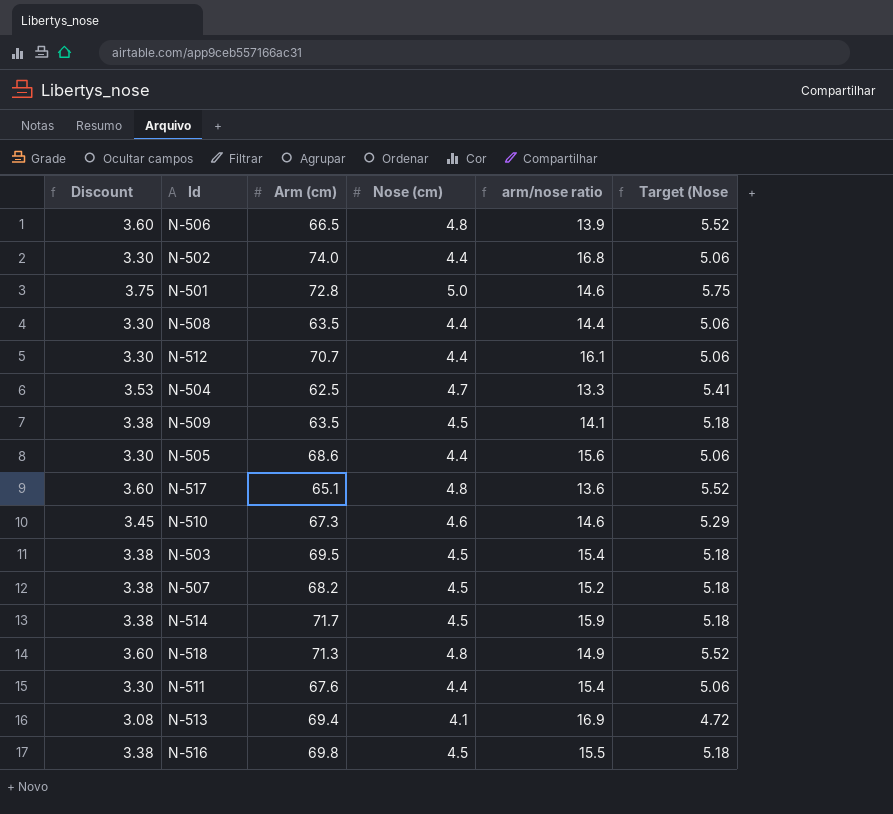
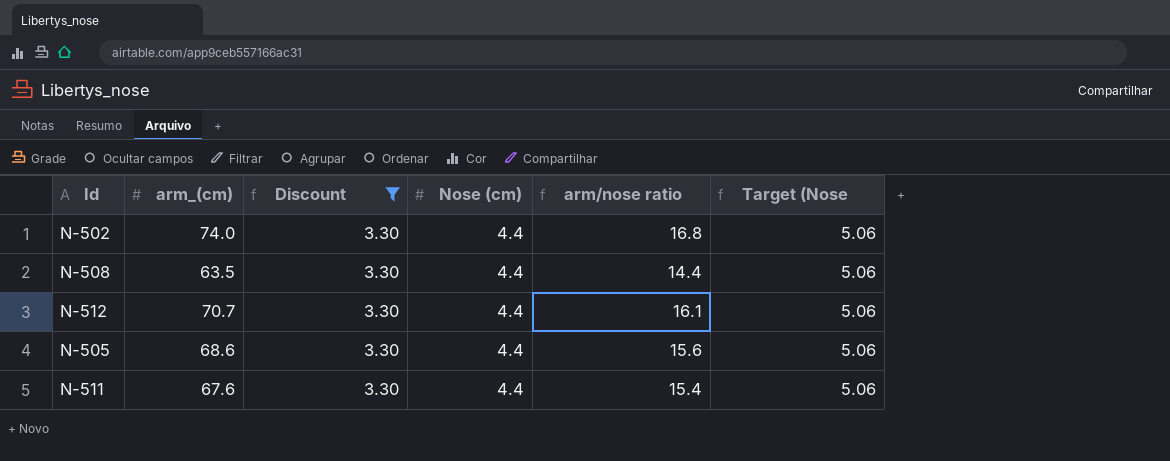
filter: none -> Discount = 3.30
column name: Arm (cm) -> arm_(cm)
column Discount | position: 1 -> 3

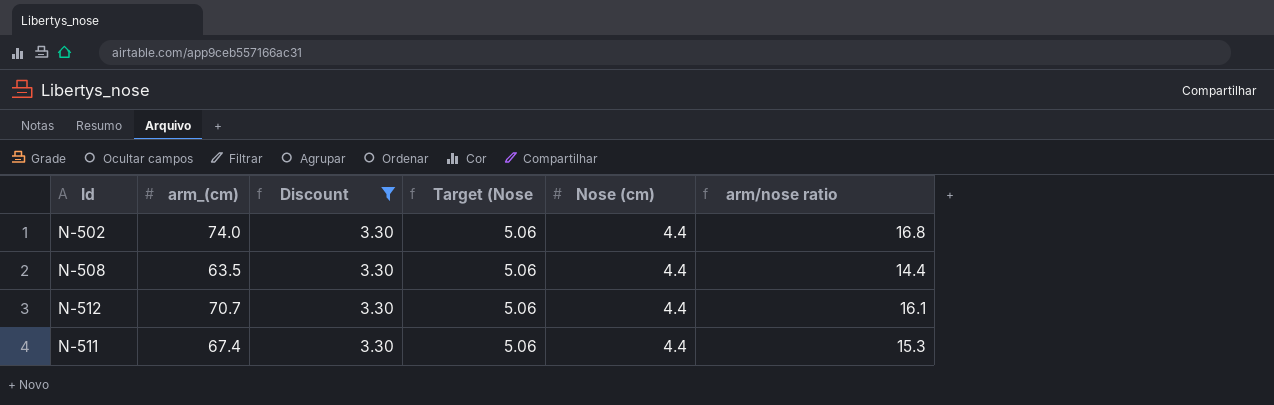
column Target (Nose | position: 6 -> 4
row N-505: 68.6 | 3.30 | 4.4 | 15.6 | 5.06 -> none
N-511 | arm_(cm): 67.6 -> 67.4
N-511 | arm/nose ratio: 15.4 -> 15.3

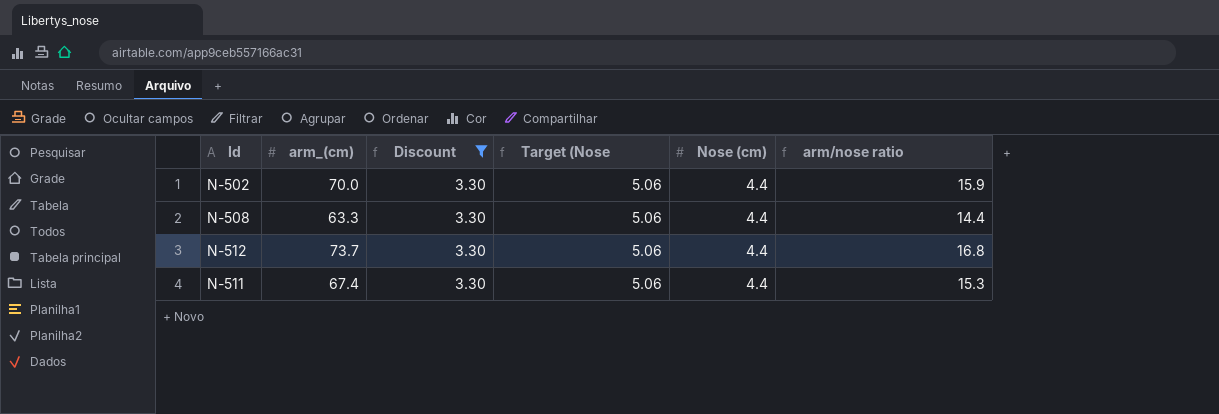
N-502 | arm_(cm): 74.0 -> 70.0
N-502 | arm/nose ratio: 16.8 -> 15.9
N-508 | arm_(cm): 63.5 -> 63.3
N-512 | arm_(cm): 70.7 -> 73.7
N-512 | arm/nose ratio: 16.1 -> 16.8

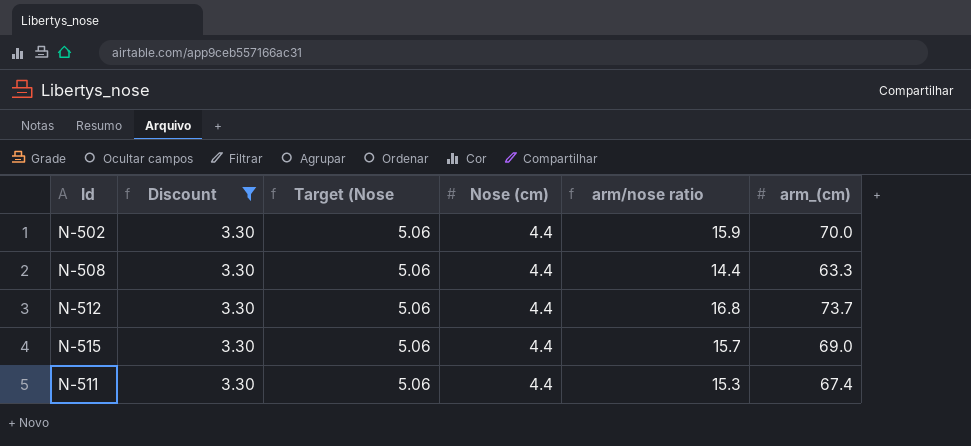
column arm_(cm) | position: 2 -> 6
row N-515: none -> 3.30 | 5.06 | 4.4 | 15.7 | 69.0

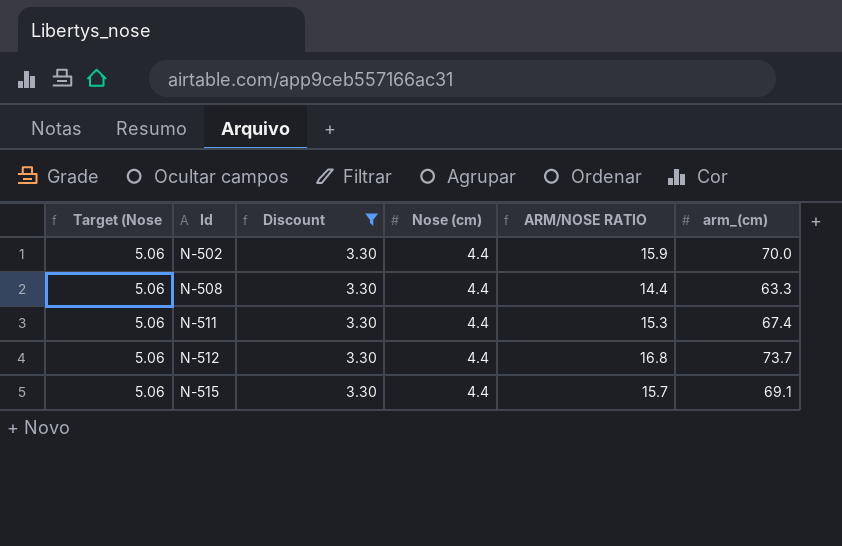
row order: none -> Id ascending
column Target (Nose | position: 3 -> 1
column name: arm/nose ratio -> ARM/NOSE RATIO
N-515 | arm_(cm): 69.0 -> 69.1

